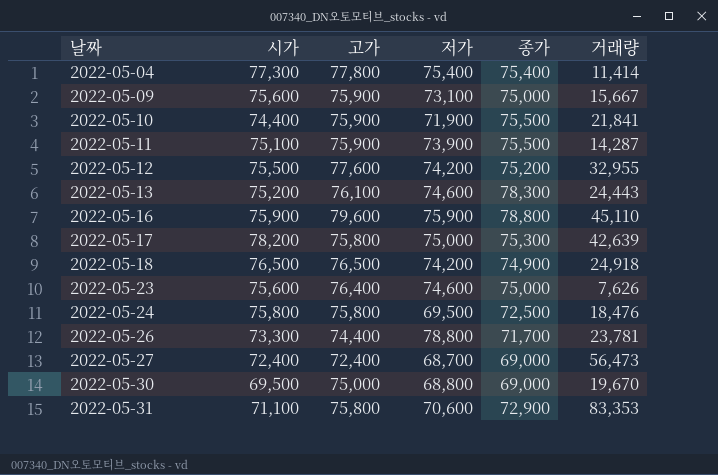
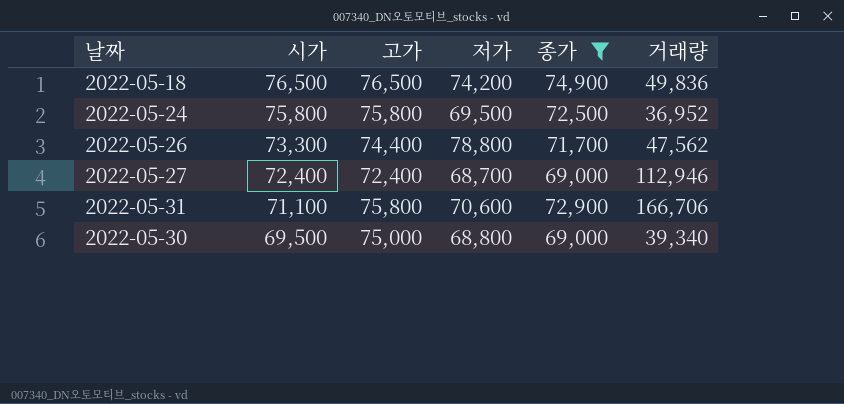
filter: none -> 종가 <= 74,900
row order: 날짜 ascending -> 시가 descending
2022-05-18 | 거래량: 24,918 -> 49,836
2022-05-24 | 거래량: 18,476 -> 36,952
2022-05-26 | 거래량: 23,781 -> 47,562
2022-05-27 | 거래량: 56,473 -> 112,946
2022-05-31 | 거래량: 83,353 -> 166,706
2022-05-30 | 거래량: 19,670 -> 39,340

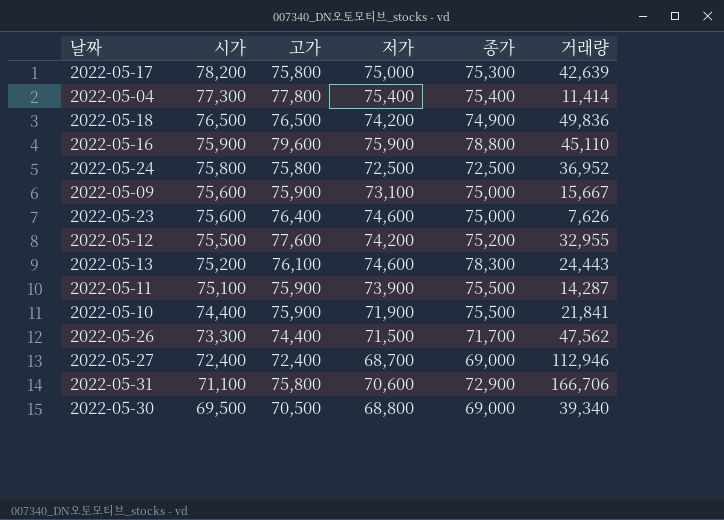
filter: 종가 <= 74,900 -> none
2022-05-24 | 저가: 69,500 -> 72,500
2022-05-26 | 저가: 78,800 -> 71,500
2022-05-30 | 고가: 75,000 -> 70,500

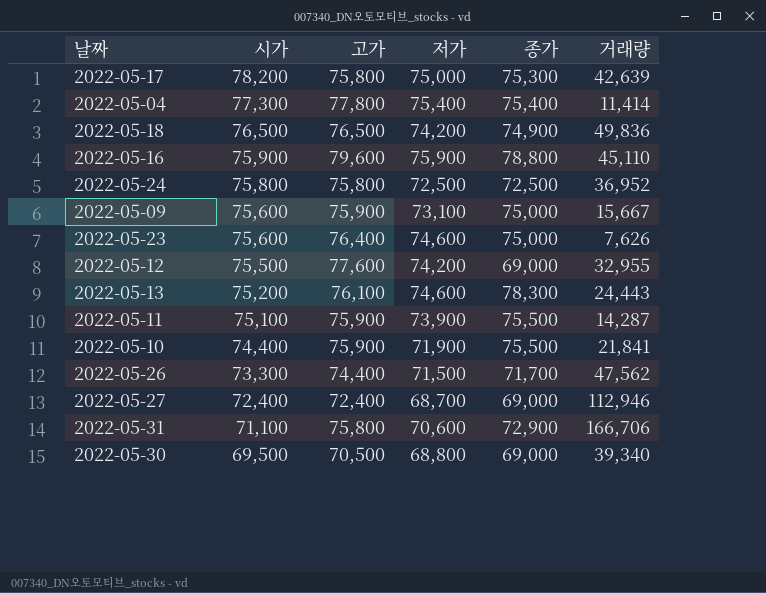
2022-05-12 | 종가: 75,200 -> 69,000

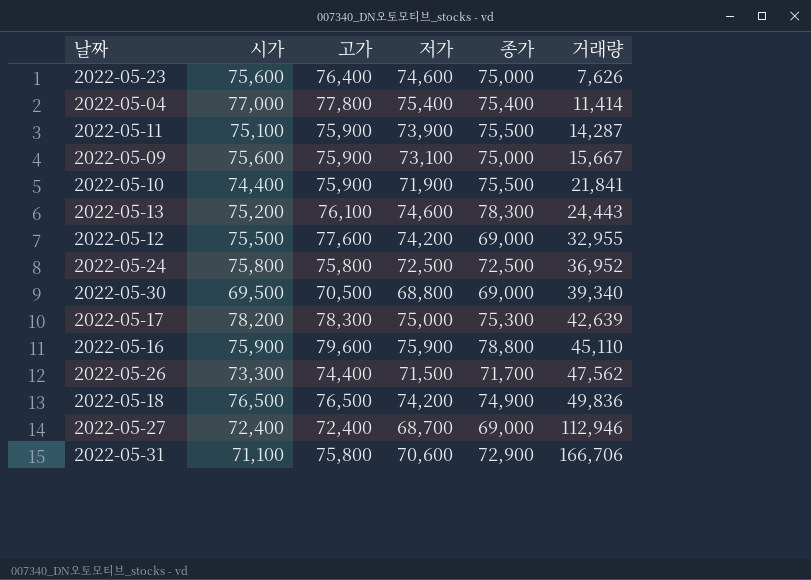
row order: 시가 descending -> 거래량 ascending
2022-05-04 | 시가: 77,300 -> 77,000
2022-05-17 | 고가: 75,800 -> 78,300

